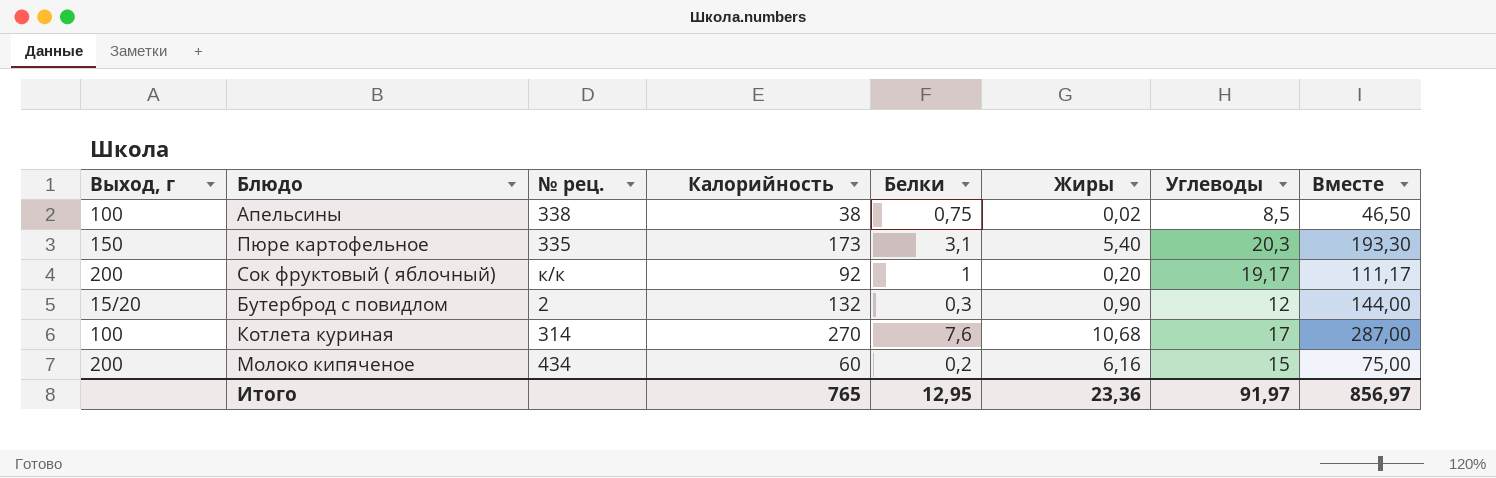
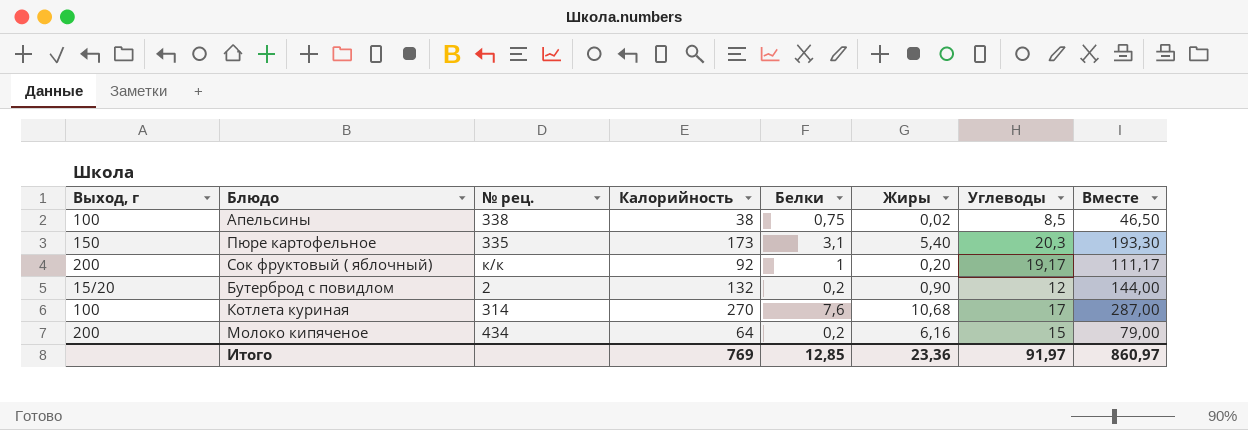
Бутерброд с повидлом | Белки: 0,3 -> 0,2
Молоко кипяченое | Калорийность: 60 -> 64
Молоко кипяченое | Вместе: 75,00 -> 79,00
Итого | Калорийность: 765 -> 769
Итого | Белки: 12,95 -> 12,85
Итого | Вместе: 856,97 -> 860,97

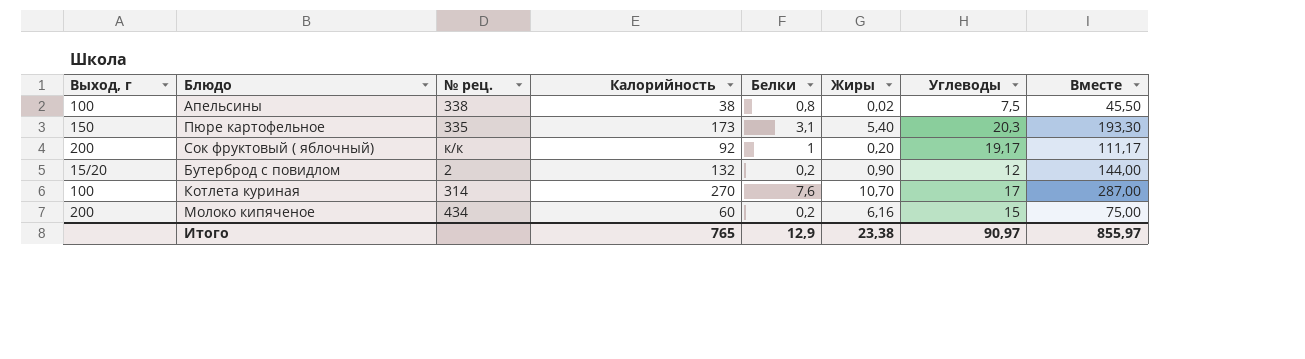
Апельсины | Белки: 0,75 -> 0,8
Апельсины | Углеводы: 8,5 -> 7,5
Апельсины | Вместе: 46,50 -> 45,50
Котлета куриная | Жиры: 10,68 -> 10,70
Молоко кипяченое | Калорийность: 64 -> 60
Молоко кипяченое | Вместе: 79,00 -> 75,00
Итого | Калорийность: 769 -> 765
Итого | Белки: 12,85 -> 12,9
Итого | Жиры: 23,36 -> 23,38
Итого | Углеводы: 91,97 -> 90,97
Итого | Вместе: 860,97 -> 855,97

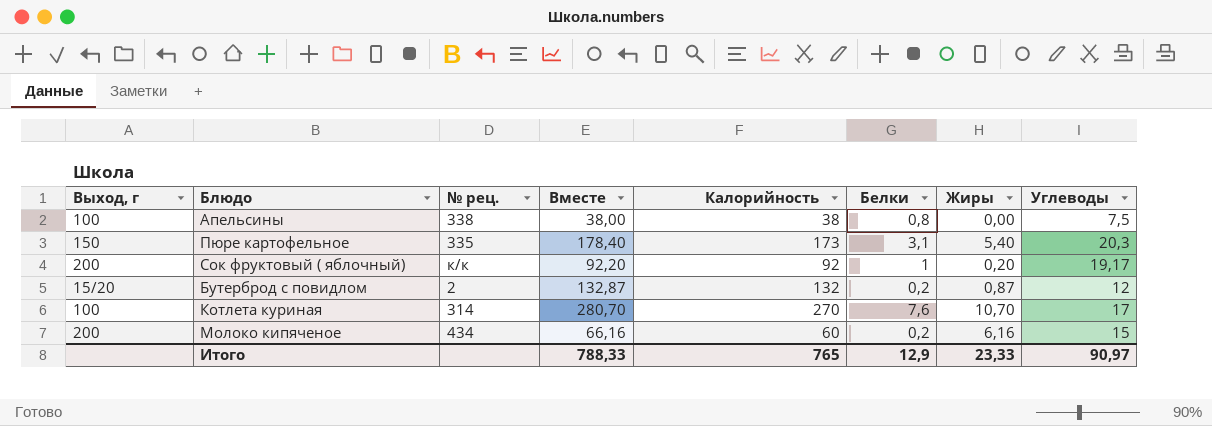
column Вместе | formula: [Калорийность] + [Углеводы] -> [Калорийность] + [Жиры]
column Вместе | position: 8 -> 4
Апельсины | Жиры: 0,02 -> 0,00
Бутерброд с повидлом | Жиры: 0,90 -> 0,87
Итого | Вместе: 855,97 -> 788,33
Итого | Жиры: 23,38 -> 23,33

